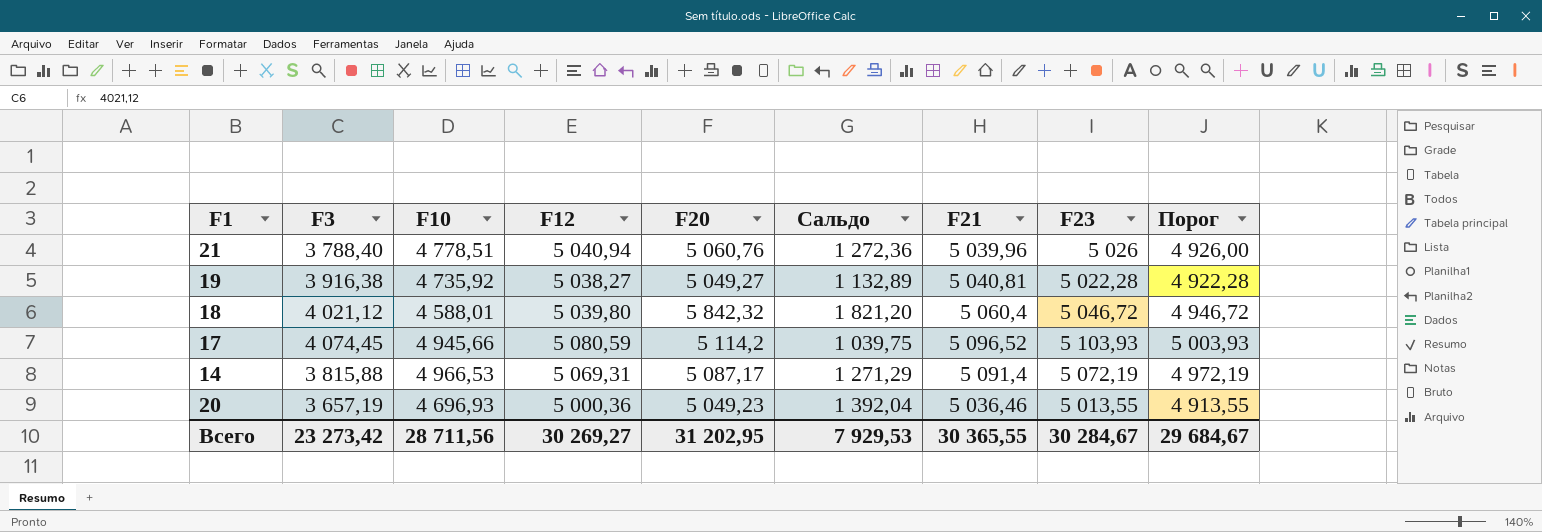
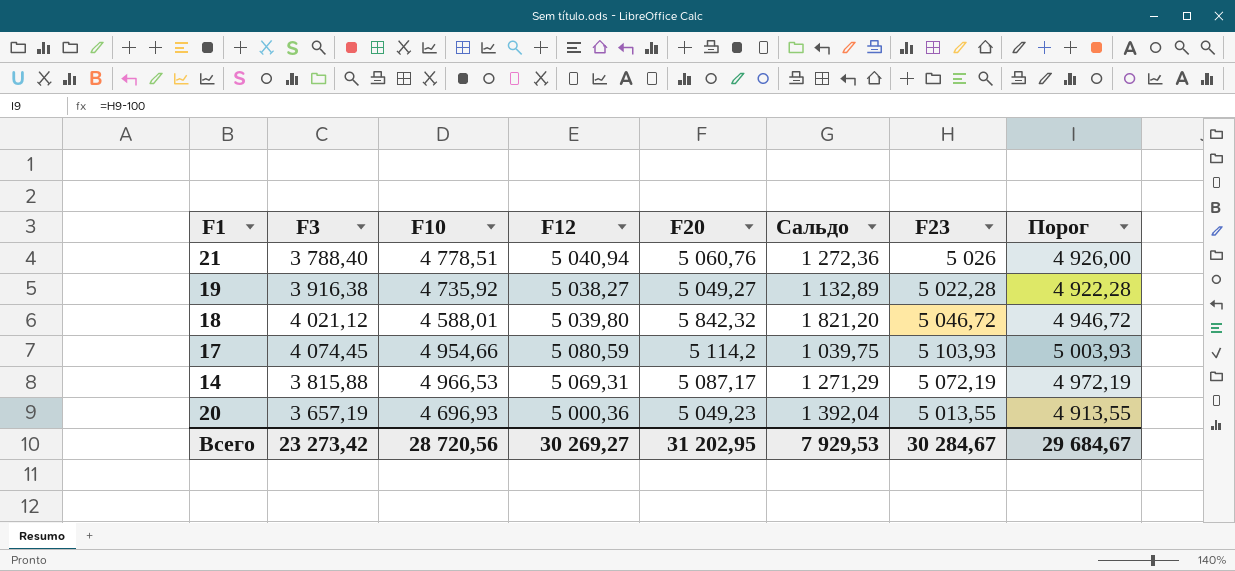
column F21 | position: 7 -> none
17 | F10: 4 945,66 -> 4 954,66
Всего | F10: 28 711,56 -> 28 720,56

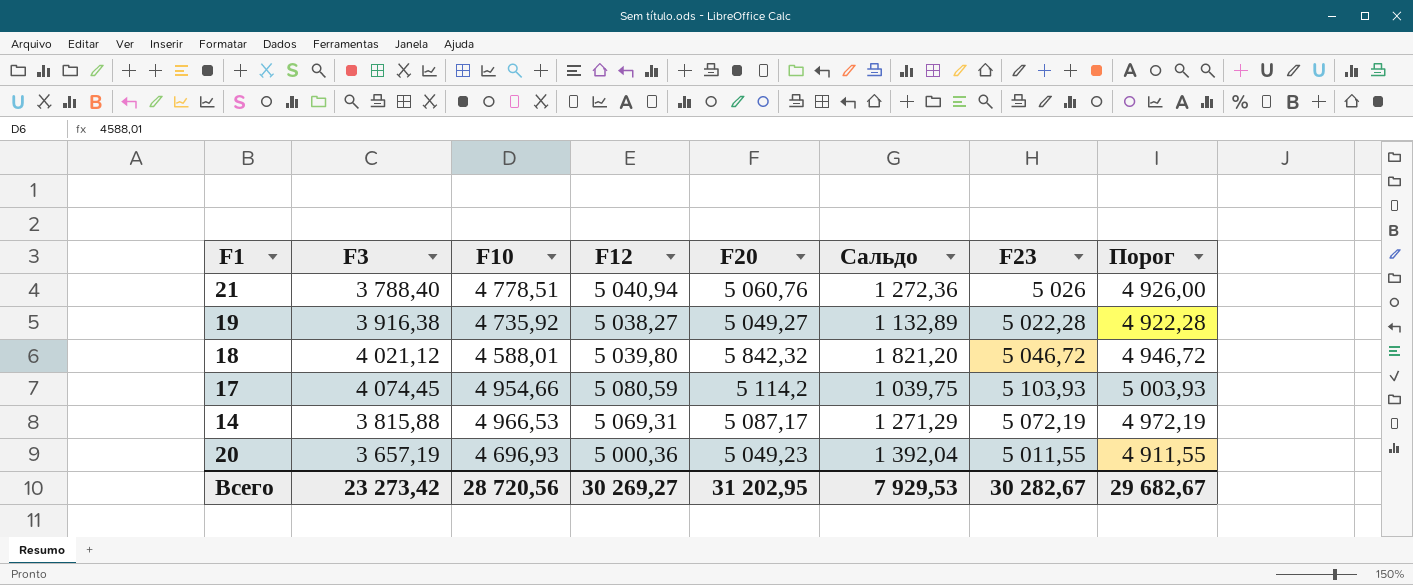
20 | F23: 5 013,55 -> 5 011,55
20 | Порог: 4 913,55 -> 4 911,55
Всего | F23: 30 284,67 -> 30 282,67
Всего | Порог: 29 684,67 -> 29 682,67

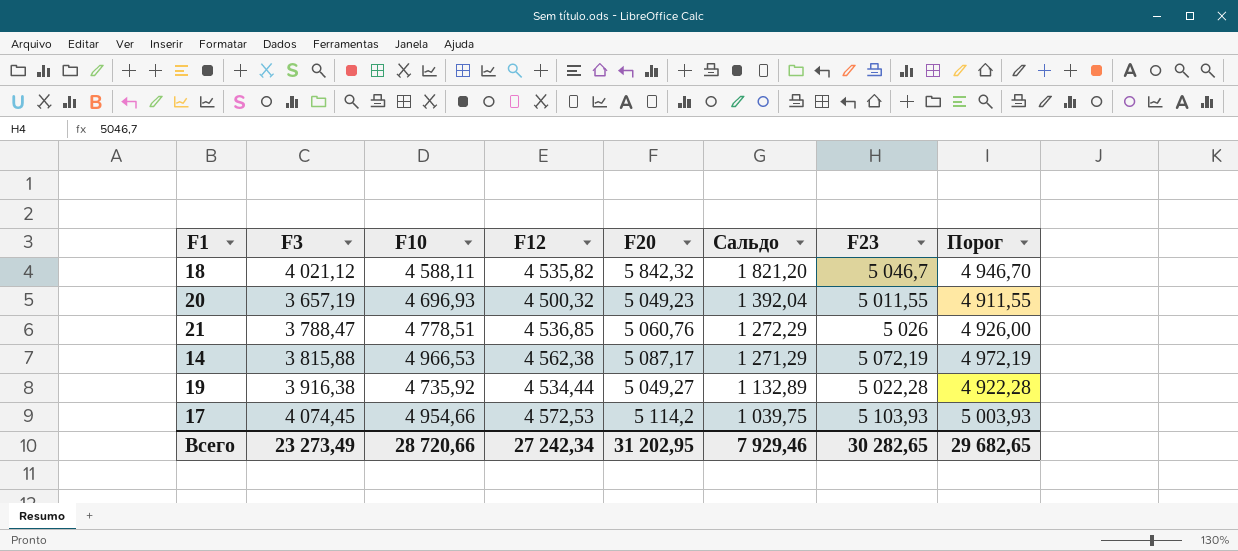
row order: none -> Сальдо descending
18 | F10: 4 588,01 -> 4 588,11
18 | F12: 5 039,80 -> 4 535,82
18 | F23: 5 046,72 -> 5 046,7
18 | Порог: 4 946,72 -> 4 946,70
20 | F12: 5 000,36 -> 4 500,32
21 | F3: 3 788,40 -> 3 788,47
21 | F12: 5 040,94 -> 4 536,85
21 | Сальдо: 1 272,36 -> 1 272,29
14 | F12: 5 069,31 -> 4 562,38
19 | F12: 5 038,27 -> 4 534,44
17 | F12: 5 080,59 -> 4 572,53
Всего | F3: 23 273,42 -> 23 273,49
Всего | F10: 28 720,56 -> 28 720,66
Всего | F12: 30 269,27 -> 27 242,34
Всего | Сальдо: 7 929,53 -> 7 929,46
Всего | F23: 30 282,67 -> 30 282,65
Всего | Порог: 29 682,67 -> 29 682,65

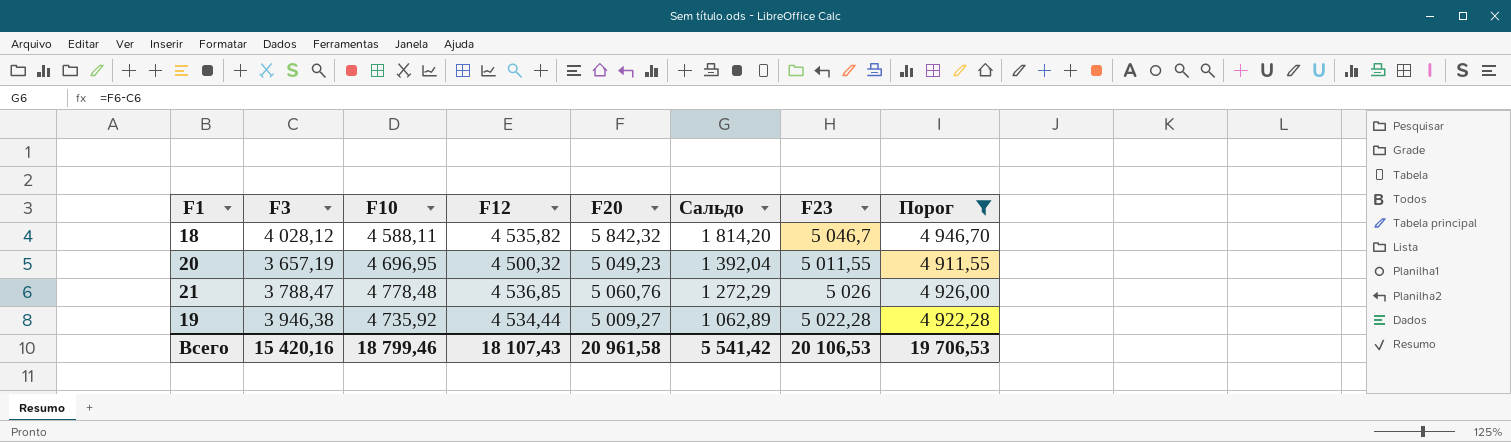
filter: none -> Порог <= 4 946,70
18 | F3: 4 021,12 -> 4 028,12
18 | Сальдо: 1 821,20 -> 1 814,20
20 | F10: 4 696,93 -> 4 696,95
21 | F10: 4 778,51 -> 4 778,48
19 | F3: 3 916,38 -> 3 946,38
19 | F20: 5 049,27 -> 5 009,27
19 | Сальдо: 1 132,89 -> 1 062,89
Всего | F3: 23 273,49 -> 15 420,16
Всего | F10: 28 720,66 -> 18 799,46
Всего | F12: 27 242,34 -> 18 107,43
Всего | F20: 31 202,95 -> 20 961,58
Всего | Сальдо: 7 929,46 -> 5 541,42
Всего | F23: 30 282,65 -> 20 106,53
Всего | Порог: 29 682,65 -> 19 706,53

